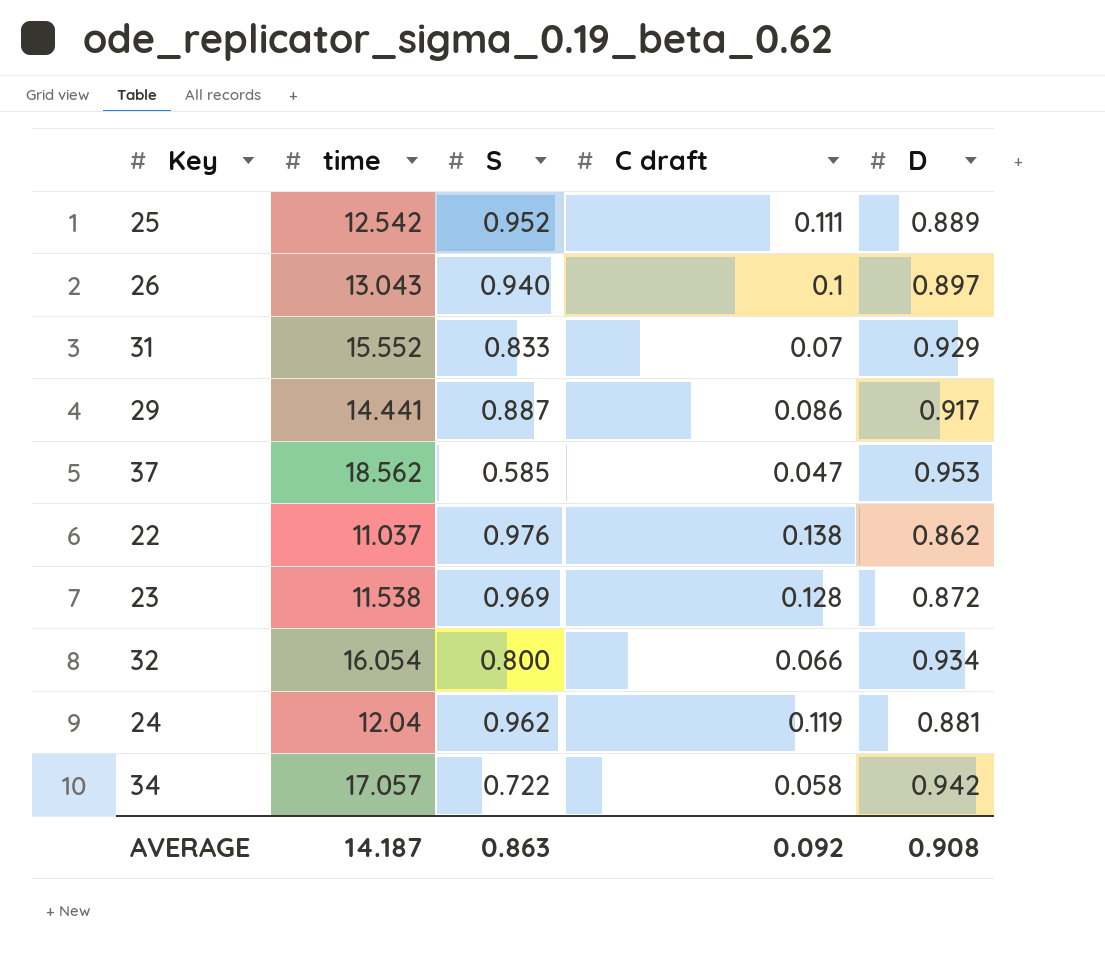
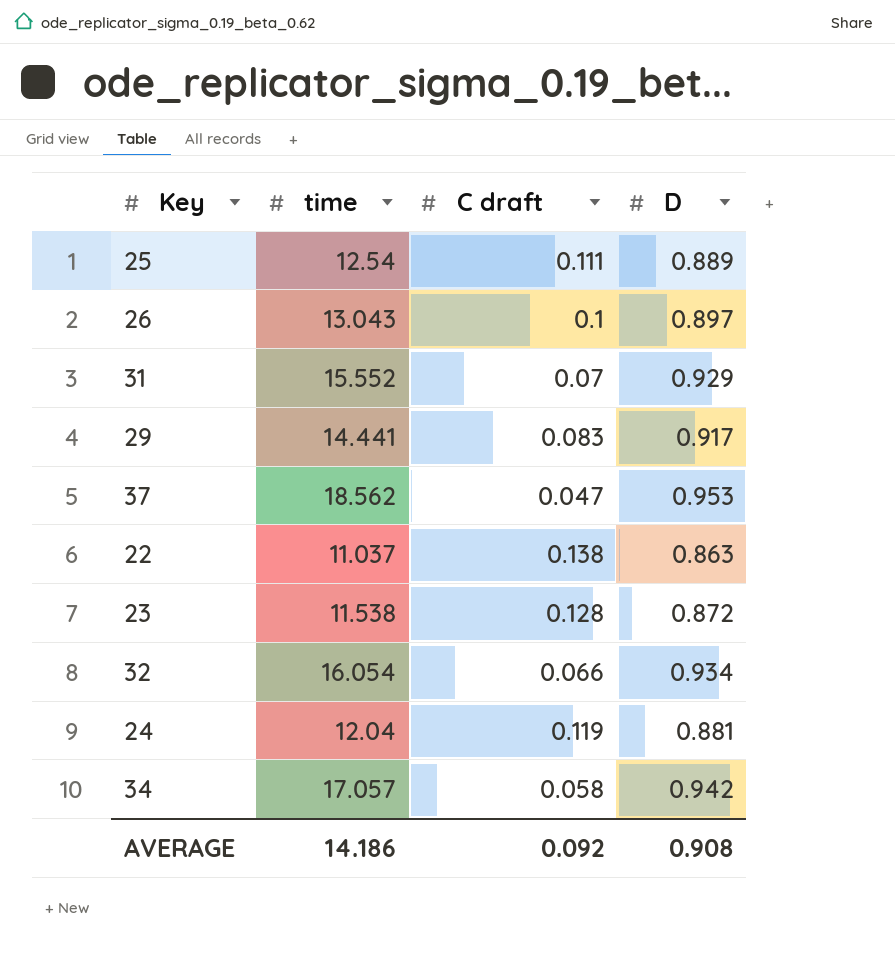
column S | position: 3 -> none
25 | time: 12.542 -> 12.54
29 | C draft: 0.086 -> 0.083
22 | D: 0.862 -> 0.863
AVERAGE | time: 14.187 -> 14.186

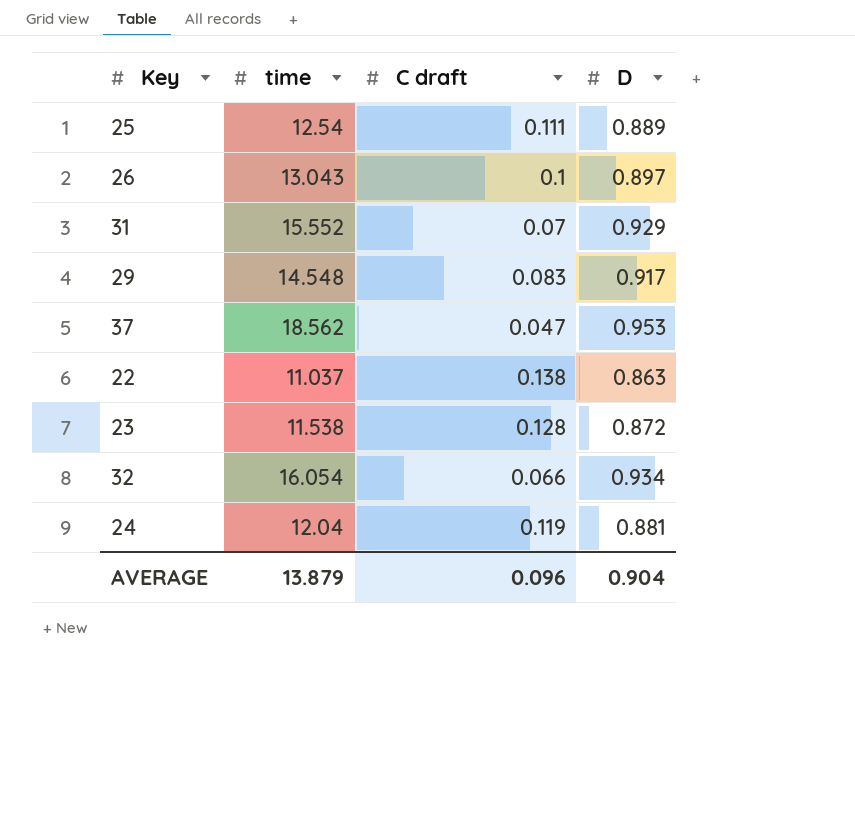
row 34: 17.057 | 0.058 | 0.942 -> none
29 | time: 14.441 -> 14.548
AVERAGE | time: 14.186 -> 13.879
AVERAGE | C draft: 0.092 -> 0.096
AVERAGE | D: 0.908 -> 0.904

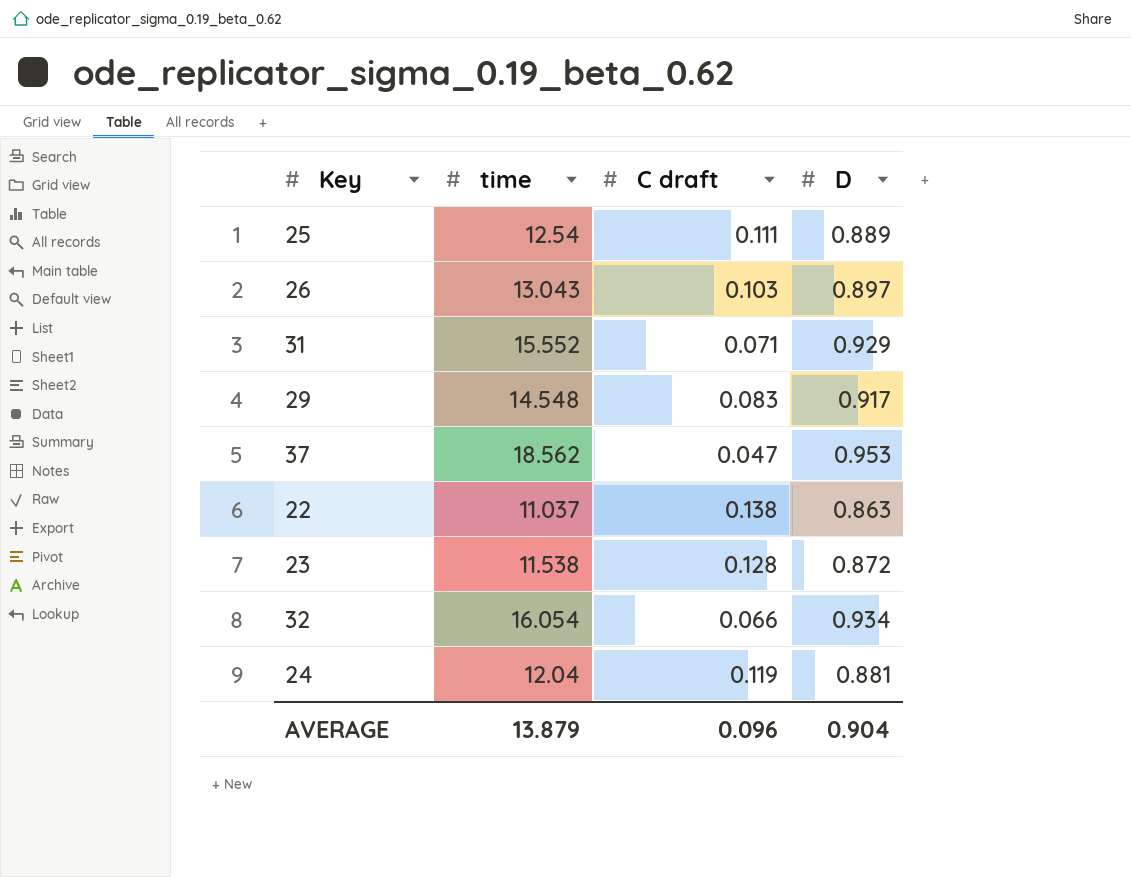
26 | C draft: 0.1 -> 0.103
31 | C draft: 0.07 -> 0.071

